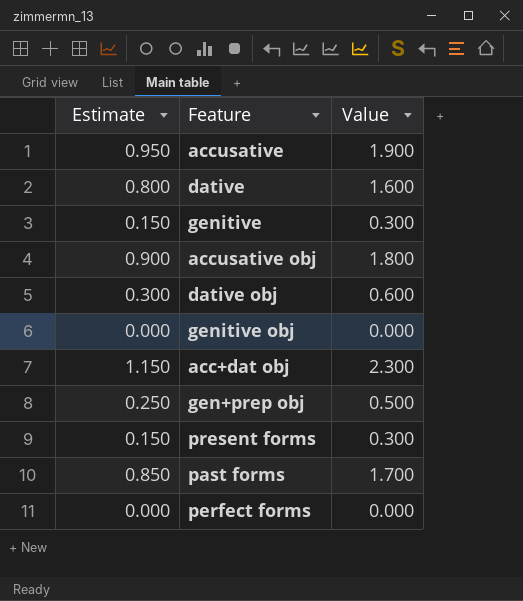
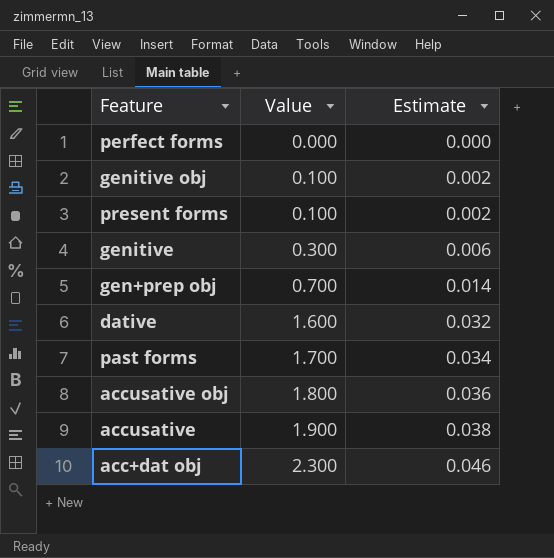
row order: none -> Value ascending
column Estimate | formula: [Value] * 0.5 -> [Value] * 0.02
column Estimate | position: 1 -> 3
row dative obj: 0.300 | 0.600 -> none
genitive obj | Value: 0.000 -> 0.100
present forms | Value: 0.300 -> 0.100
gen+prep obj | Value: 0.500 -> 0.700

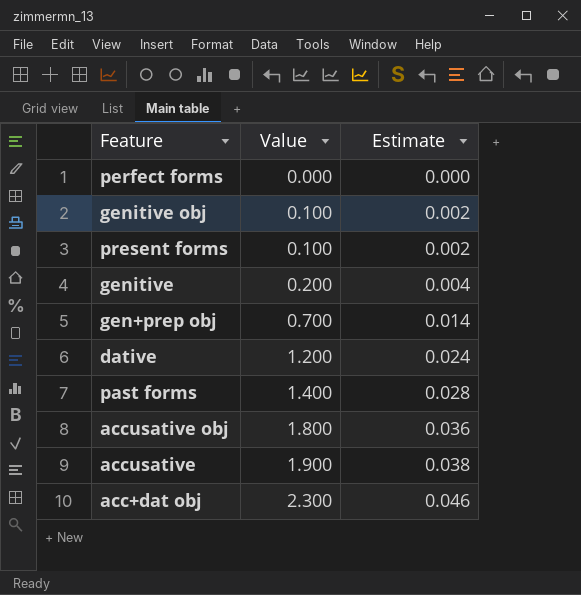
genitive | Value: 0.300 -> 0.200
genitive | Estimate: 0.006 -> 0.004
dative | Value: 1.600 -> 1.200
dative | Estimate: 0.032 -> 0.024
past forms | Value: 1.700 -> 1.400
past forms | Estimate: 0.034 -> 0.028

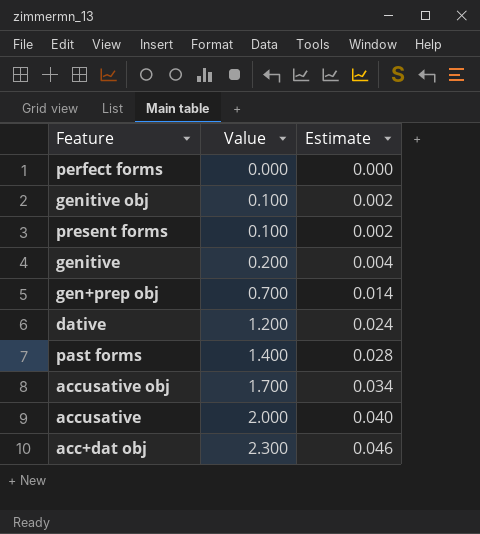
accusative obj | Value: 1.800 -> 1.700
accusative obj | Estimate: 0.036 -> 0.034
accusative | Value: 1.900 -> 2.000
accusative | Estimate: 0.038 -> 0.040

